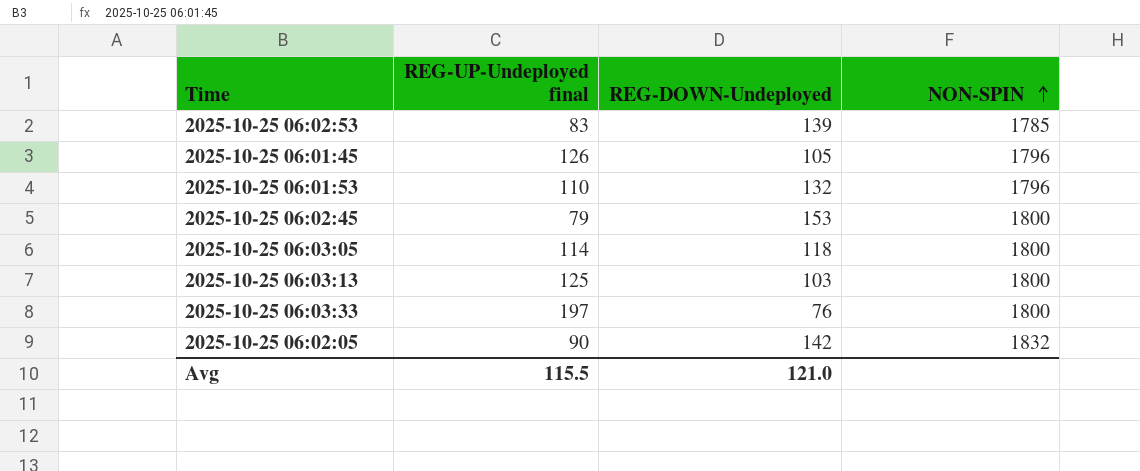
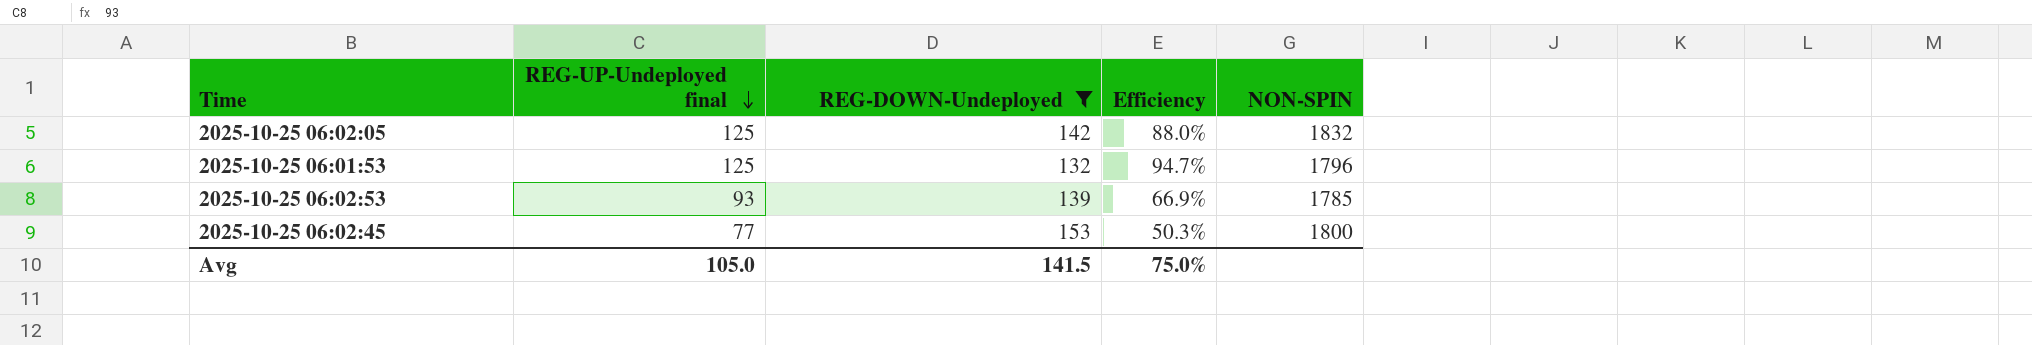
filter: none -> REG-DOWN-Undeployed >= 132
row order: NON-SPIN ascending -> REG-UP-Undeployed final descending
column Efficiency | formula: none -> [REG-UP-Undeployed final] / [REG-DOWN-Undeployed]
2025-10-25 06:02:05 | REG-UP-Undeployed final: 90 -> 125
2025-10-25 06:01:53 | REG-UP-Undeployed final: 110 -> 125
2025-10-25 06:02:53 | REG-UP-Undeployed final: 83 -> 93
2025-10-25 06:02:45 | REG-UP-Undeployed final: 79 -> 77
Avg | REG-UP-Undeployed final: 115.5 -> 105.0
Avg | REG-DOWN-Undeployed: 121.0 -> 141.5

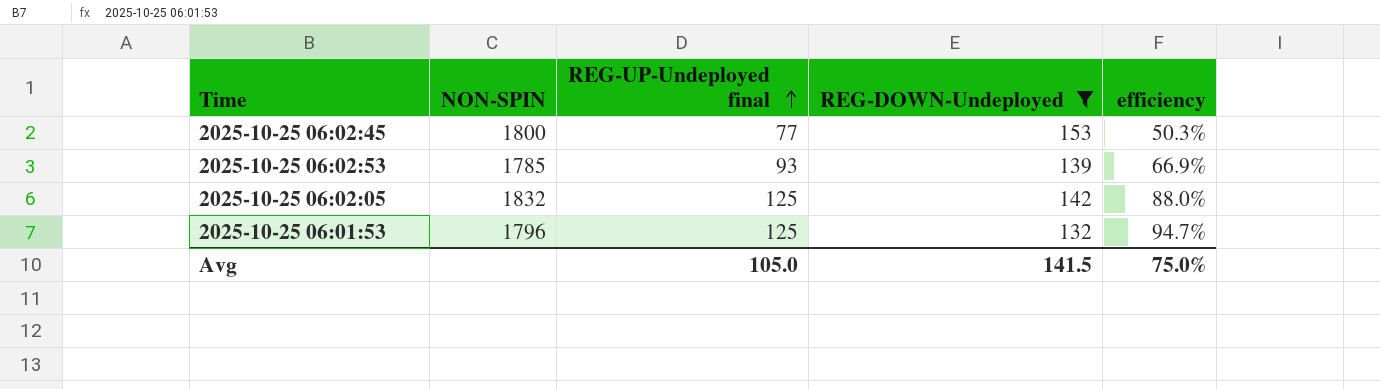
row order: REG-UP-Undeployed final descending -> REG-UP-Undeployed final ascending
column NON-SPIN | position: 5 -> 2
column name: Efficiency -> efficiency

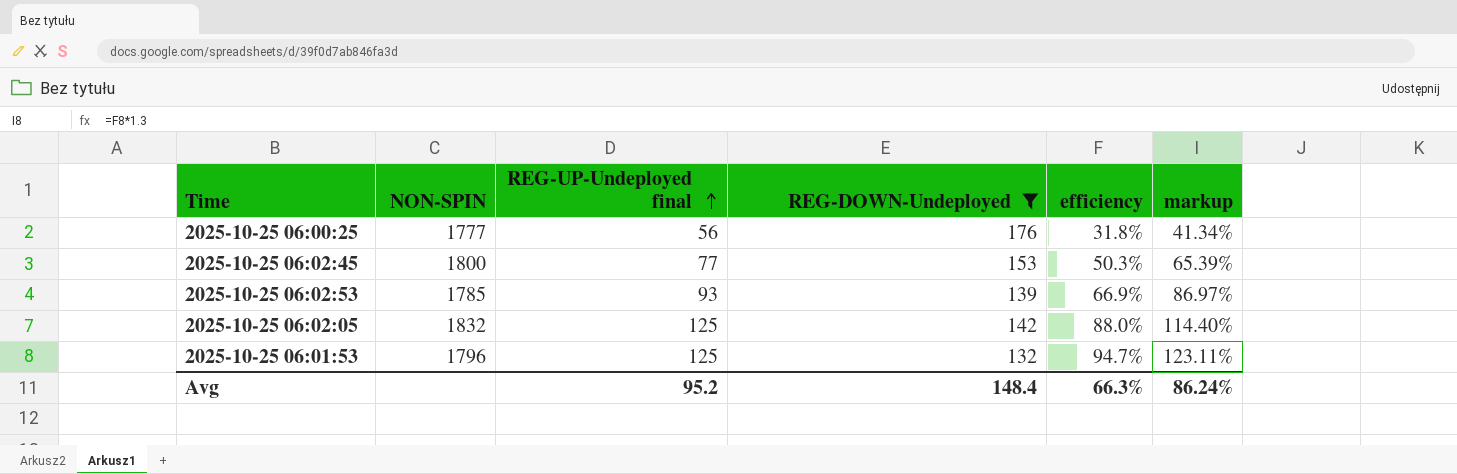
column markup | formula: none -> [efficiency] * 1.3
row 2025-10-25 06:00:25: none -> 1777 | 56 | 176 | 31.8% | 41.34%
Avg | REG-UP-Undeployed final: 105.0 -> 95.2
Avg | REG-DOWN-Undeployed: 141.5 -> 148.4
Avg | efficiency: 75.0% -> 66.3%

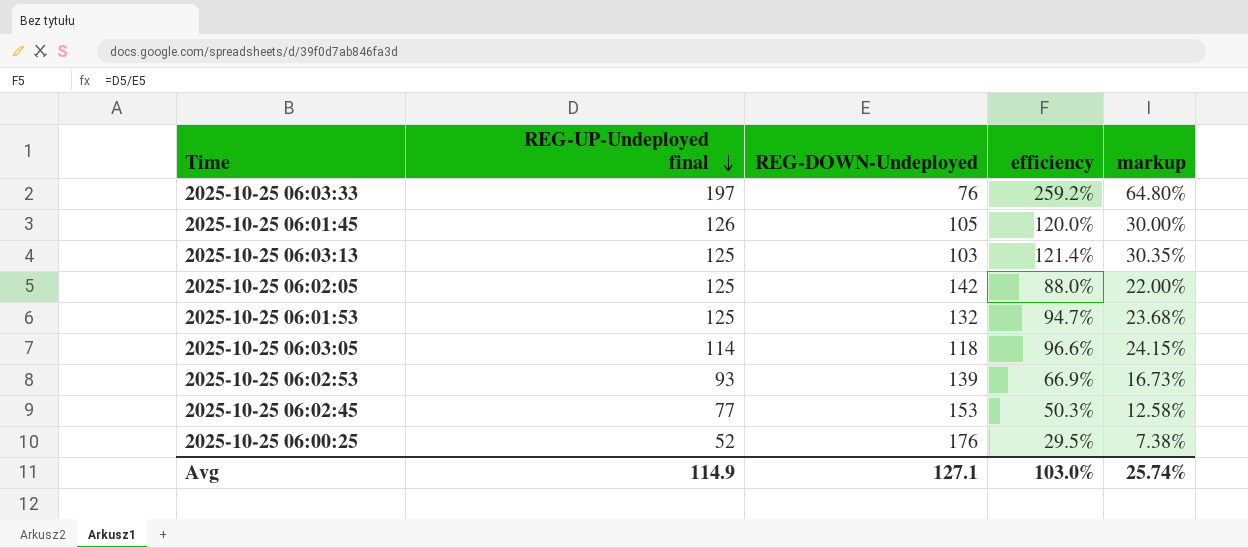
filter: REG-DOWN-Undeployed >= 132 -> none
row order: REG-UP-Undeployed final ascending -> REG-UP-Undeployed final descending
column NON-SPIN | position: 2 -> none
column markup | formula: [efficiency] * 1.3 -> [efficiency] * 0.25
2025-10-25 06:00:25 | REG-UP-Undeployed final: 56 -> 52
2025-10-25 06:00:25 | efficiency: 31.8% -> 29.5%
Avg | REG-UP-Undeployed final: 95.2 -> 114.9
Avg | REG-DOWN-Undeployed: 148.4 -> 127.1
Avg | efficiency: 66.3% -> 103.0%
Avg | markup: 86.24% -> 25.74%

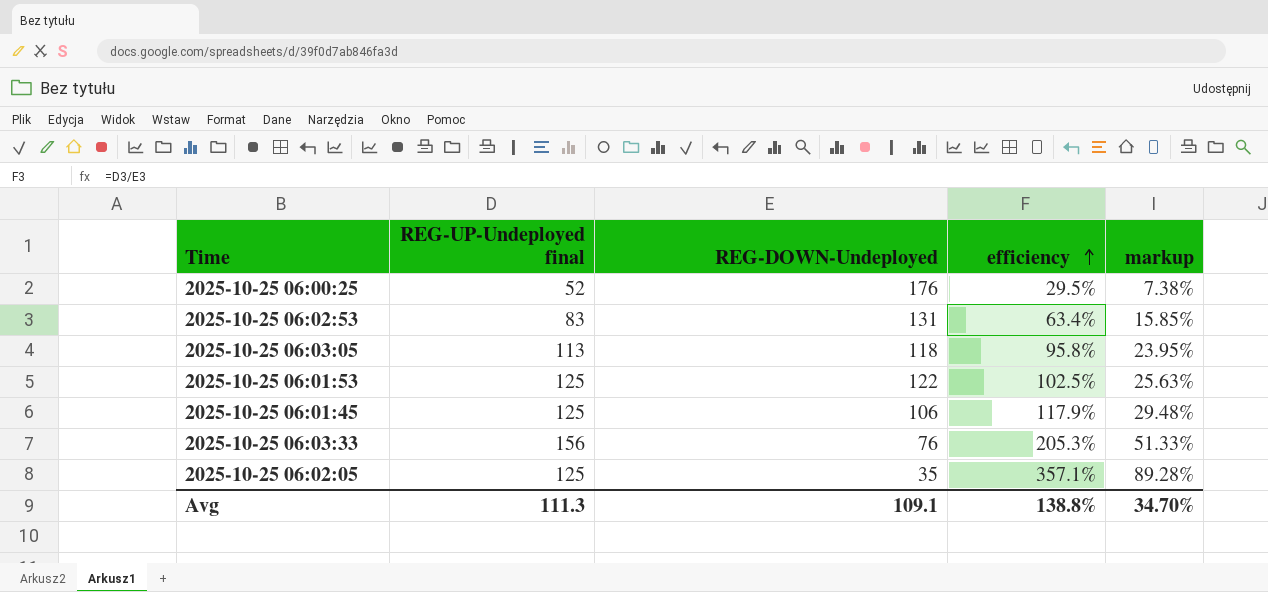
row order: REG-UP-Undeployed final descending -> efficiency ascending
row 2025-10-25 06:03:13: 125 | 103 | 121.4% | 30.35% -> none
row 2025-10-25 06:02:45: 77 | 153 | 50.3% | 12.58% -> none
2025-10-25 06:02:53 | REG-UP-Undeployed final: 93 -> 83
2025-10-25 06:02:53 | REG-DOWN-Undeployed: 139 -> 131
2025-10-25 06:02:53 | efficiency: 66.9% -> 63.4%
2025-10-25 06:02:53 | markup: 16.73% -> 15.85%
2025-10-25 06:03:05 | REG-UP-Undeployed final: 114 -> 113
2025-10-25 06:03:05 | efficiency: 96.6% -> 95.8%
2025-10-25 06:03:05 | markup: 24.15% -> 23.95%
2025-10-25 06:01:53 | REG-DOWN-Undeployed: 132 -> 122
2025-10-25 06:01:53 | efficiency: 94.7% -> 102.5%
2025-10-25 06:01:53 | markup: 23.68% -> 25.63%
2025-10-25 06:01:45 | REG-UP-Undeployed final: 126 -> 125
2025-10-25 06:01:45 | REG-DOWN-Undeployed: 105 -> 106
2025-10-25 06:01:45 | efficiency: 120.0% -> 117.9%
2025-10-25 06:01:45 | markup: 30.00% -> 29.48%
2025-10-25 06:03:33 | REG-UP-Undeployed final: 197 -> 156
2025-10-25 06:03:33 | efficiency: 259.2% -> 205.3%
2025-10-25 06:03:33 | markup: 64.80% -> 51.33%
2025-10-25 06:02:05 | REG-DOWN-Undeployed: 142 -> 35
2025-10-25 06:02:05 | efficiency: 88.0% -> 357.1%
2025-10-25 06:02:05 | markup: 22.00% -> 89.28%
Avg | REG-UP-Undeployed final: 114.9 -> 111.3
Avg | REG-DOWN-Undeployed: 127.1 -> 109.1
Avg | efficiency: 103.0% -> 138.8%
Avg | markup: 25.74% -> 34.70%

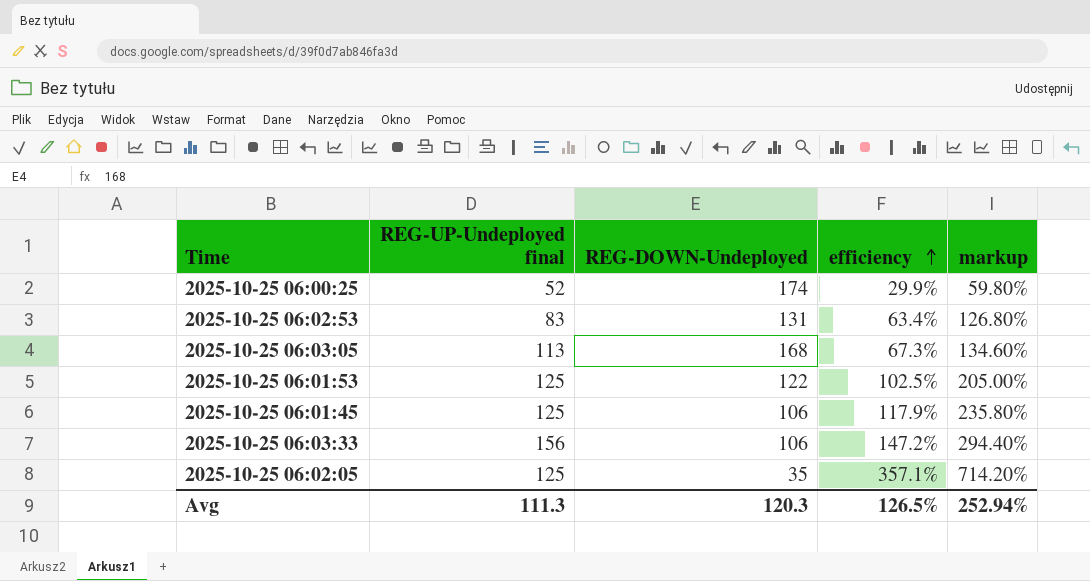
column markup | formula: [efficiency] * 0.25 -> [efficiency] * 2
2025-10-25 06:00:25 | REG-DOWN-Undeployed: 176 -> 174
2025-10-25 06:00:25 | efficiency: 29.5% -> 29.9%
2025-10-25 06:03:05 | REG-DOWN-Undeployed: 118 -> 168
2025-10-25 06:03:05 | efficiency: 95.8% -> 67.3%
2025-10-25 06:03:33 | REG-DOWN-Undeployed: 76 -> 106
2025-10-25 06:03:33 | efficiency: 205.3% -> 147.2%
Avg | REG-DOWN-Undeployed: 109.1 -> 120.3
Avg | efficiency: 138.8% -> 126.5%
Avg | markup: 34.70% -> 252.94%

